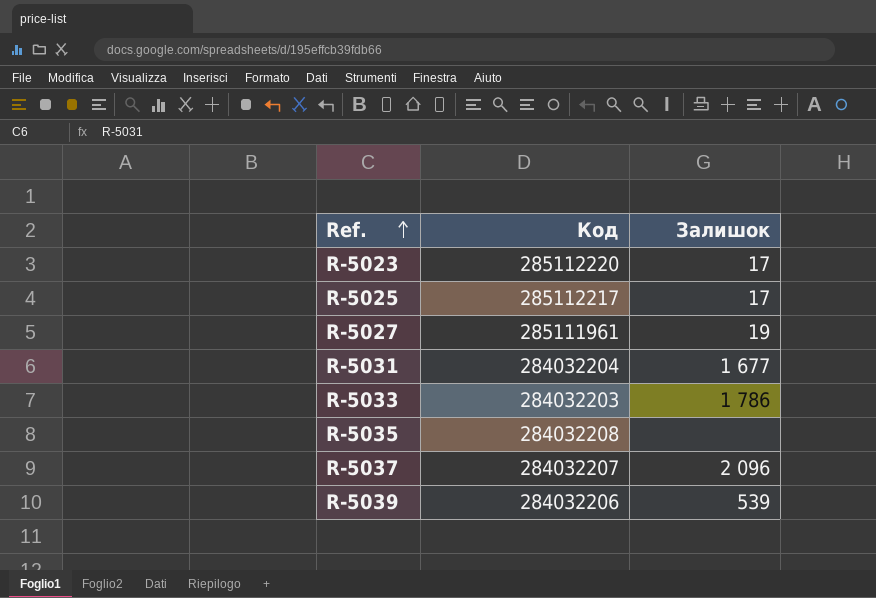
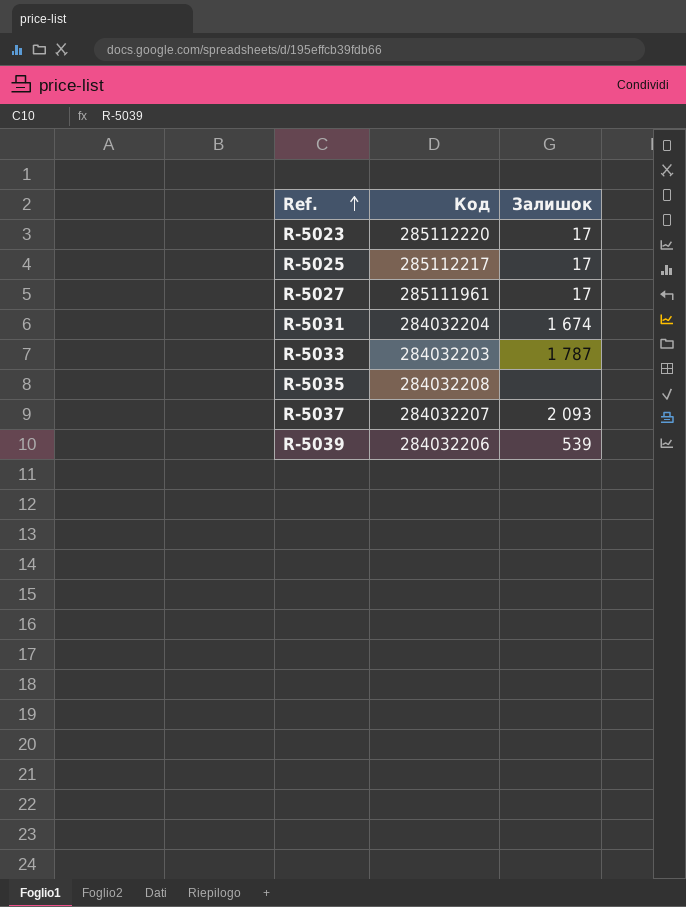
R-5027 | Залишок: 19 -> 17
R-5031 | Залишок: 1 677 -> 1 674
R-5033 | Залишок: 1 786 -> 1 787
R-5037 | Залишок: 2 096 -> 2 093

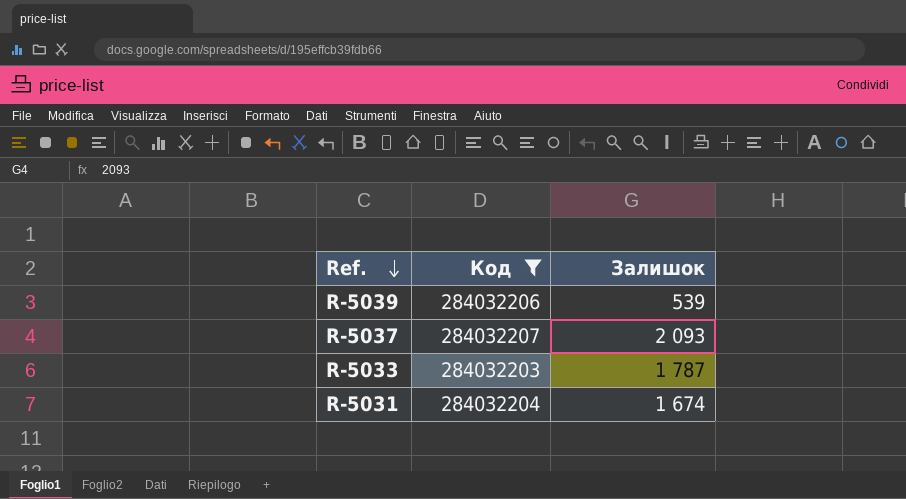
filter: none -> Код <= 284032207
row order: Ref. ascending -> Ref. descending

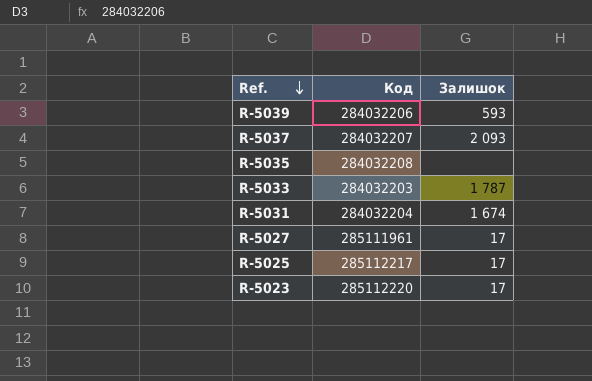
filter: Код <= 284032207 -> none
R-5039 | Залишок: 539 -> 593

